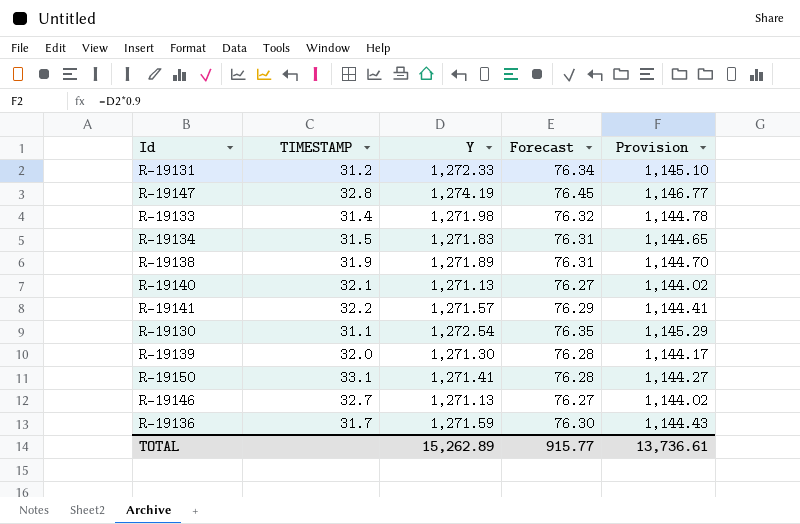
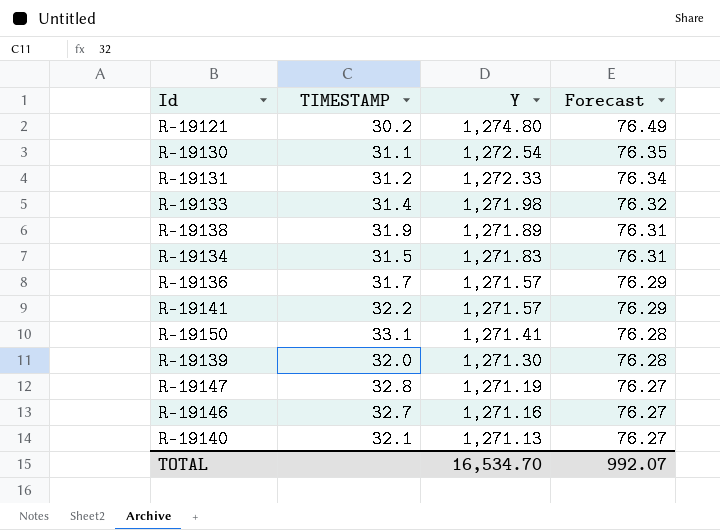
row order: none -> Y descending
column Provision | formula: [Y] * 0.9 -> none
row R-19121: none -> 30.2 | 1,274.80 | 76.49
R-19136 | Y: 1,271.59 -> 1,271.57
R-19136 | Forecast: 76.30 -> 76.29
R-19147 | Y: 1,274.19 -> 1,271.19
R-19147 | Forecast: 76.45 -> 76.27
R-19146 | Y: 1,271.13 -> 1,271.16
TOTAL | Y: 15,262.89 -> 16,534.70
TOTAL | Forecast: 915.77 -> 992.07

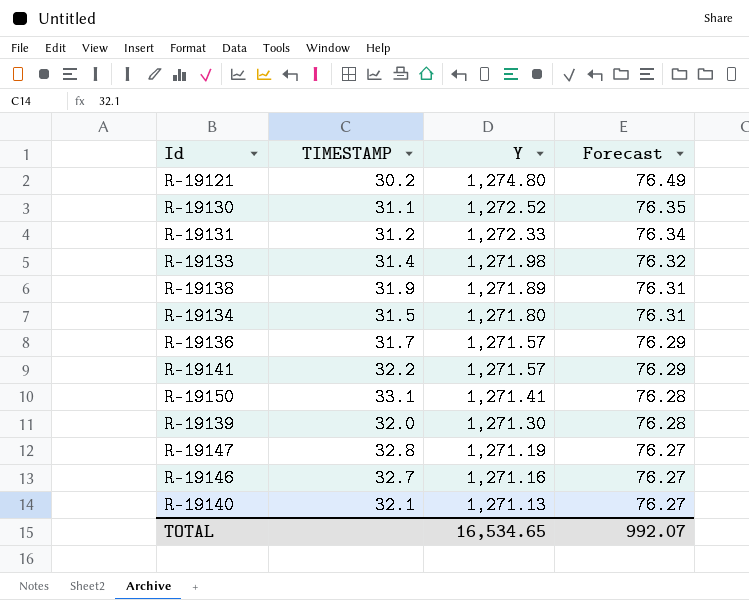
R-19130 | Y: 1,272.54 -> 1,272.52
R-19134 | Y: 1,271.83 -> 1,271.80
TOTAL | Y: 16,534.70 -> 16,534.65

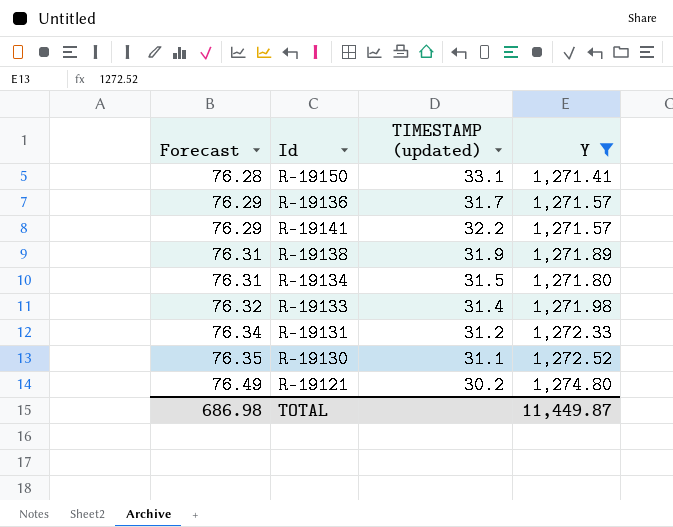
filter: none -> Y >= 1,271.41
row order: Y descending -> Forecast ascending
column Forecast | position: 4 -> 1
column name: TIMESTAMP -> TIMESTAMP (updated)
TOTAL | Forecast: 992.07 -> 686.98
TOTAL | Y: 16,534.65 -> 11,449.87

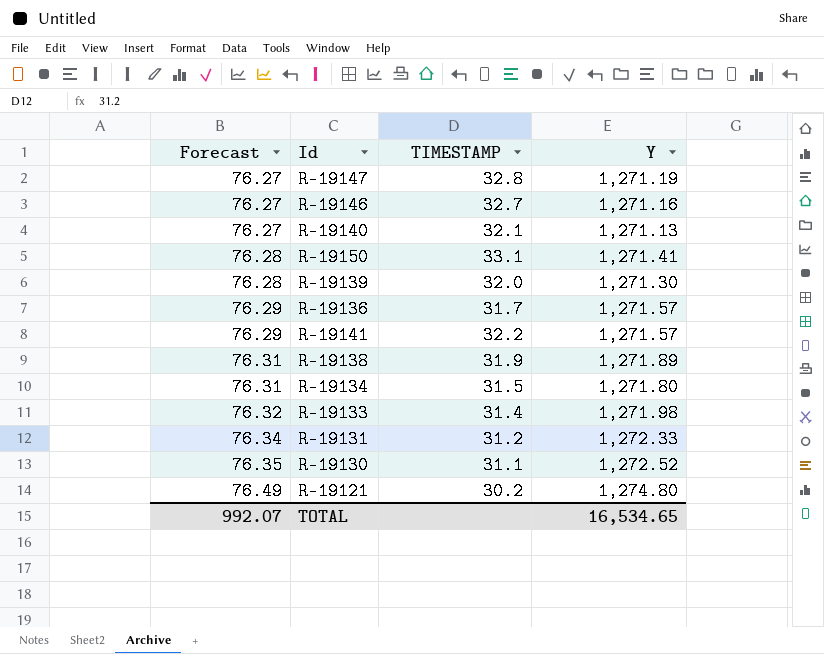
filter: Y >= 1,271.41 -> none
column name: TIMESTAMP (updated) -> TIMESTAMP
TOTAL | Forecast: 686.98 -> 992.07
TOTAL | Y: 11,449.87 -> 16,534.65

